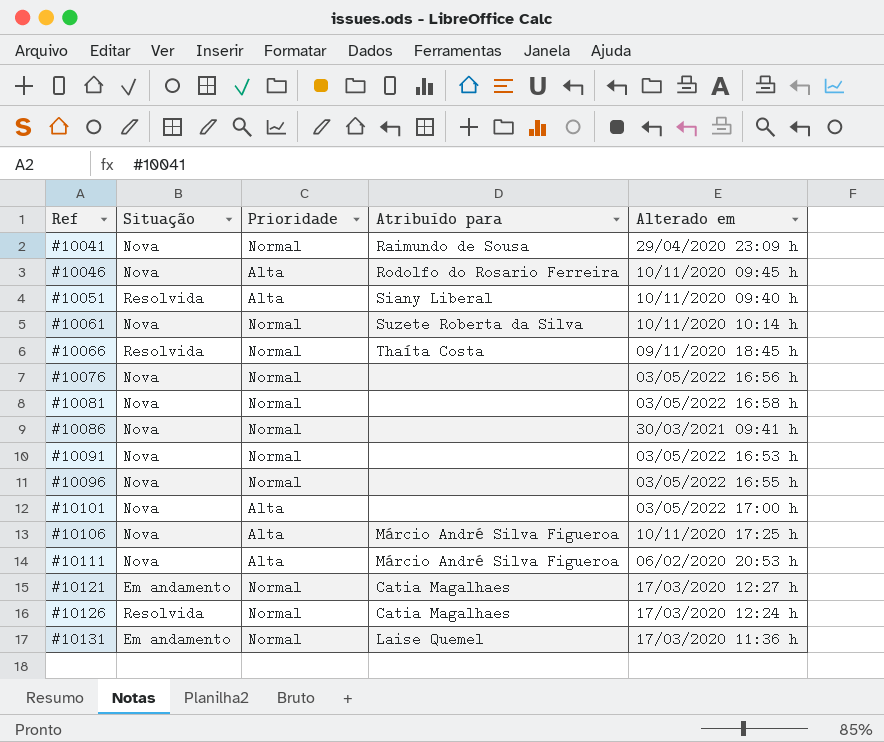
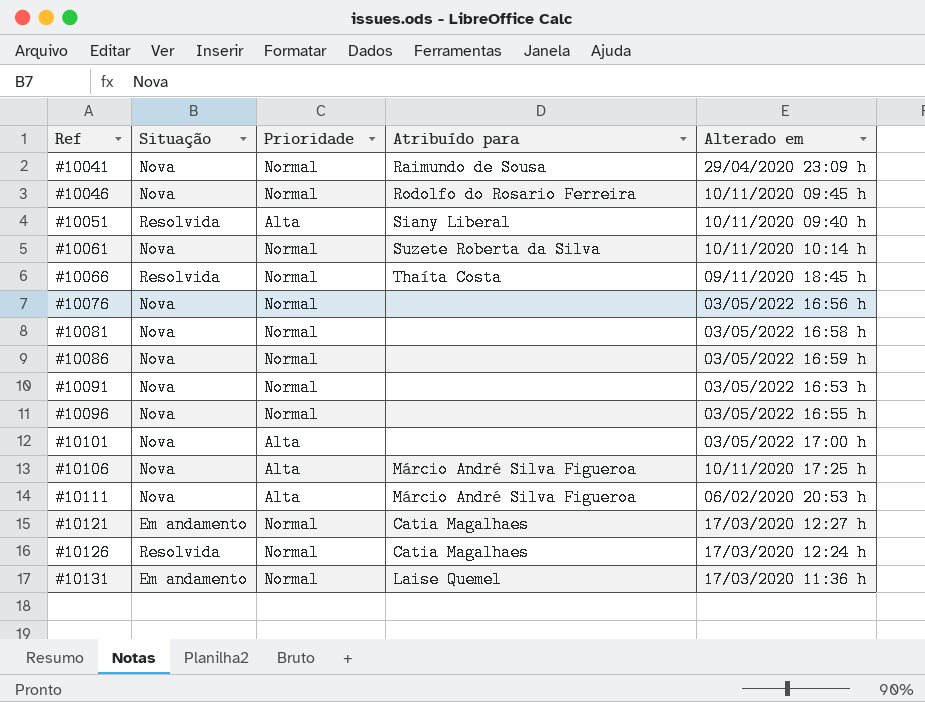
#10046 | Prioridade: Alta -> Normal
#10086 | Alterado em: 30/03/2021 09:41 h -> 03/05/2022 16:59 h

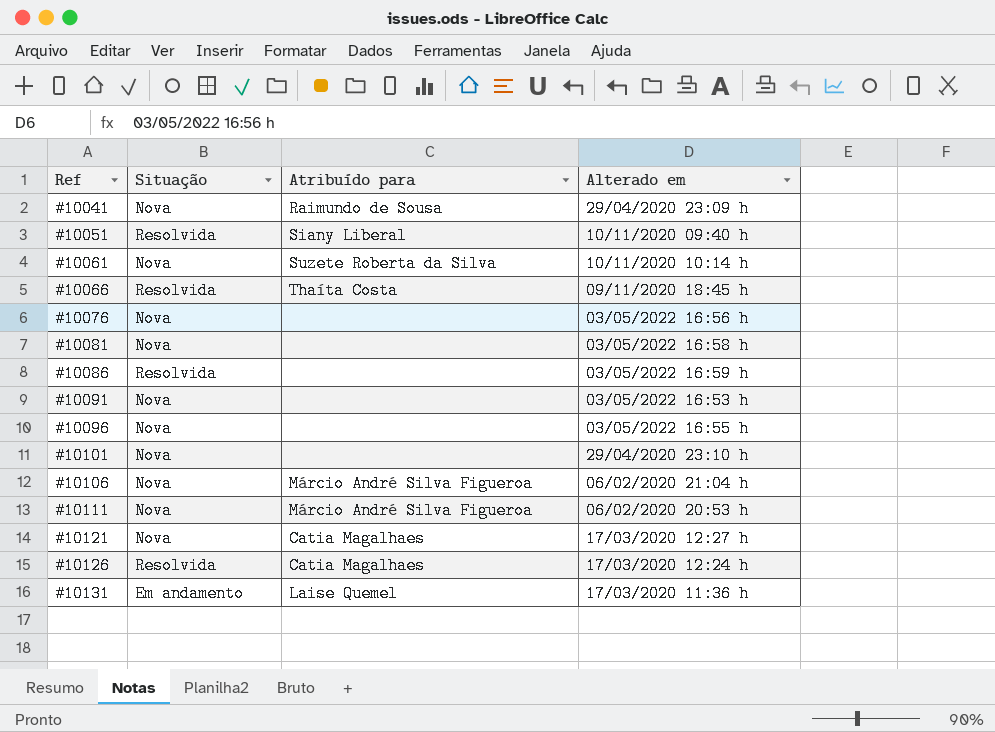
column Prioridade | position: 3 -> none
row #10046: Nova | Normal | Rodolfo do Rosario Ferreira | 10/11/2020 09:45 h -> none
#10086 | Situação: Nova -> Resolvida
#10101 | Alterado em: 03/05/2022 17:00 h -> 29/04/2020 23:10 h
#10106 | Alterado em: 10/11/2020 17:25 h -> 06/02/2020 21:04 h
#10121 | Situação: Em andamento -> Nova

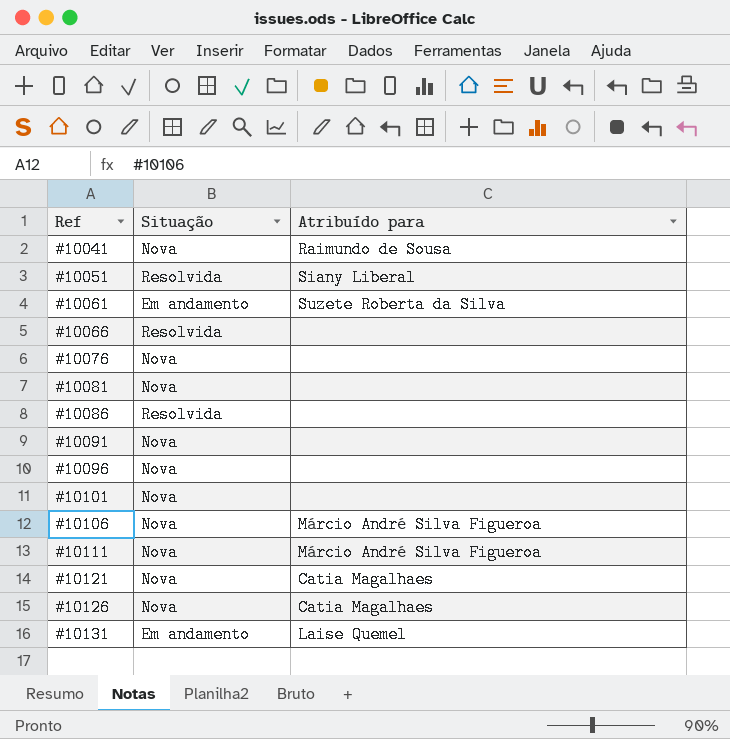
column Alterado em | position: 4 -> none
#10061 | Situação: Nova -> Em andamento
#10066 | Atribuído para: Thaíta Costa -> none
#10126 | Situação: Resolvida -> Nova

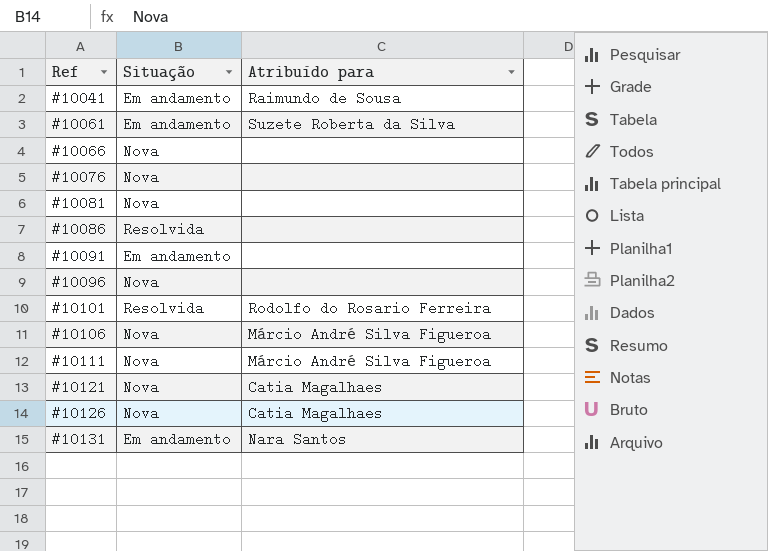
row #10051: Resolvida | Siany Liberal -> none
#10041 | Situação: Nova -> Em andamento
#10066 | Situação: Resolvida -> Nova
#10091 | Situação: Nova -> Em andamento
#10101 | Situação: Nova -> Resolvida
#10101 | Atribuído para: none -> Rodolfo do Rosario Ferreira
#10131 | Atribuído para: Laise Quemel -> Nara Santos

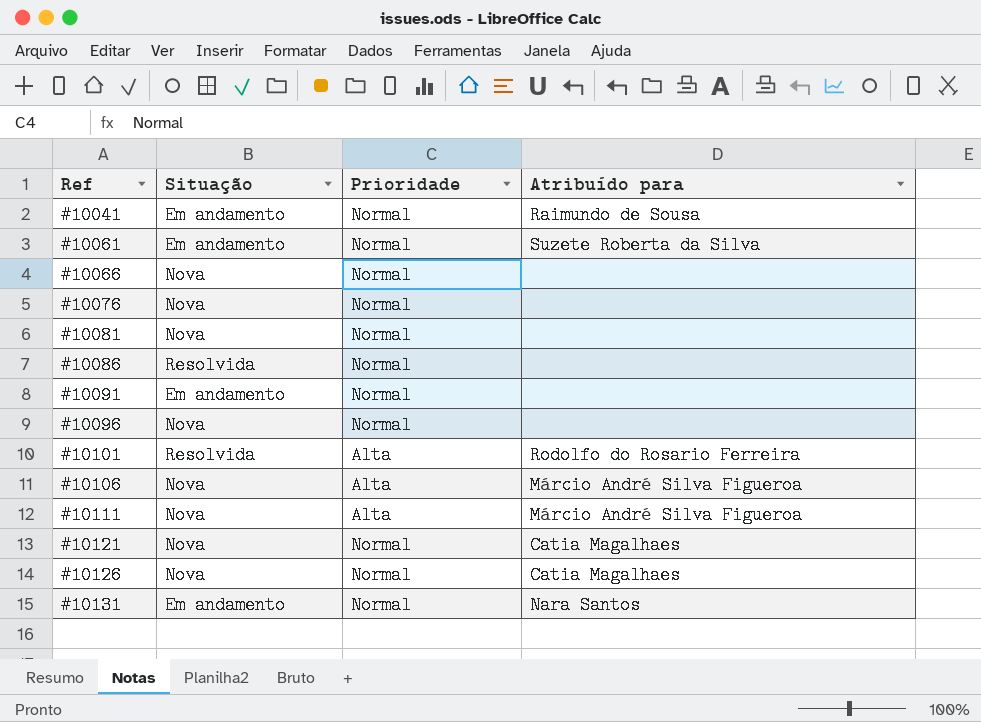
column Prioridade | position: none -> 3

